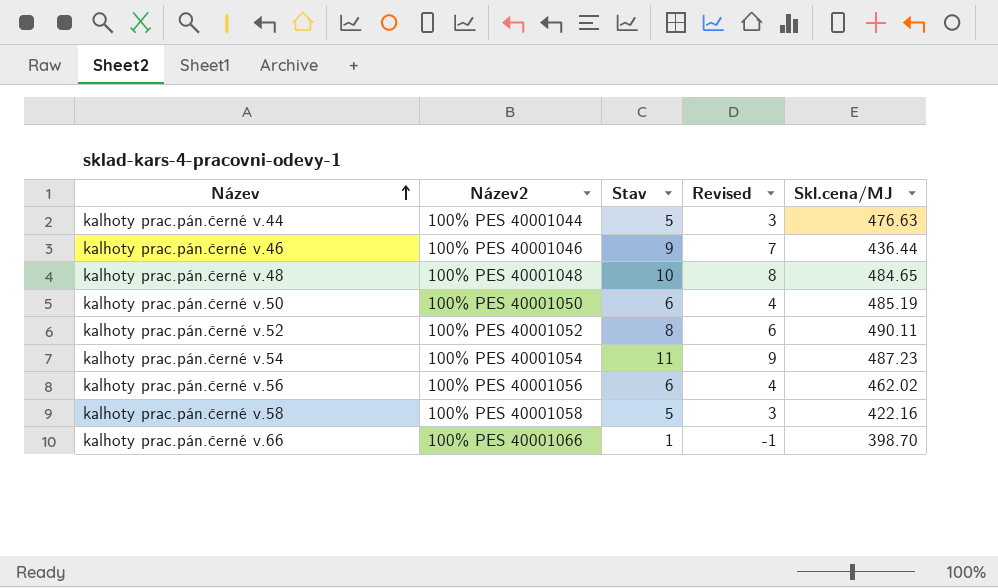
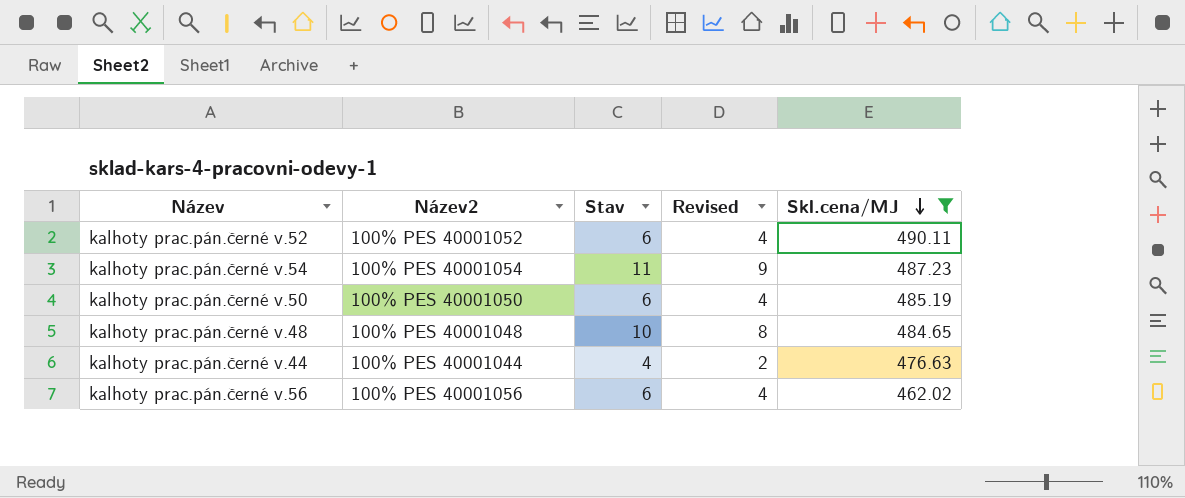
filter: none -> Skl.cena/MJ >= 462.02
row order: Název ascending -> Skl.cena/MJ descending
kalhoty prac.pán.černé v.52 | Stav: 8 -> 6
kalhoty prac.pán.černé v.52 | Revised: 6 -> 4
kalhoty prac.pán.černé v.44 | Stav: 5 -> 4
kalhoty prac.pán.černé v.44 | Revised: 3 -> 2

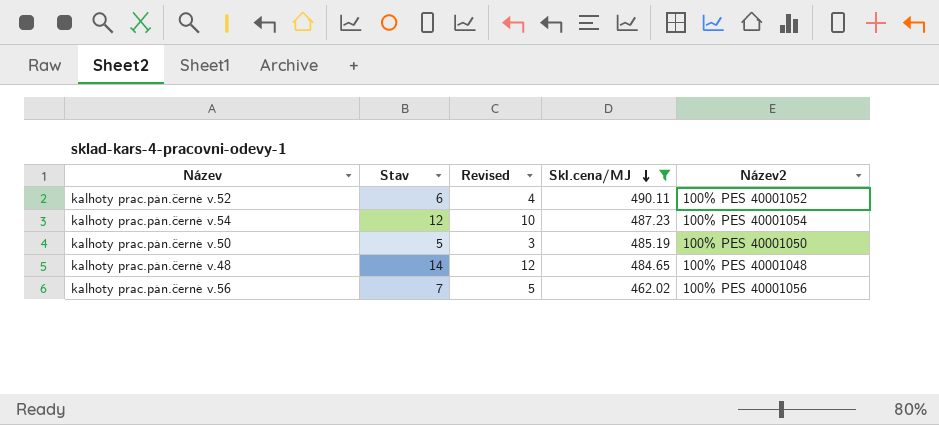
column Název2 | position: 2 -> 5
row kalhoty prac.pán.černé v.44: 100% PES 40001044 | 4 | 2 | 476.63 -> none
kalhoty prac.pán.černé v.54 | Stav: 11 -> 12
kalhoty prac.pán.černé v.54 | Revised: 9 -> 10
kalhoty prac.pán.černé v.50 | Stav: 6 -> 5
kalhoty prac.pán.černé v.50 | Revised: 4 -> 3
kalhoty prac.pán.černé v.48 | Stav: 10 -> 14
kalhoty prac.pán.černé v.48 | Revised: 8 -> 12
kalhoty prac.pán.černé v.56 | Stav: 6 -> 7
kalhoty prac.pán.černé v.56 | Revised: 4 -> 5

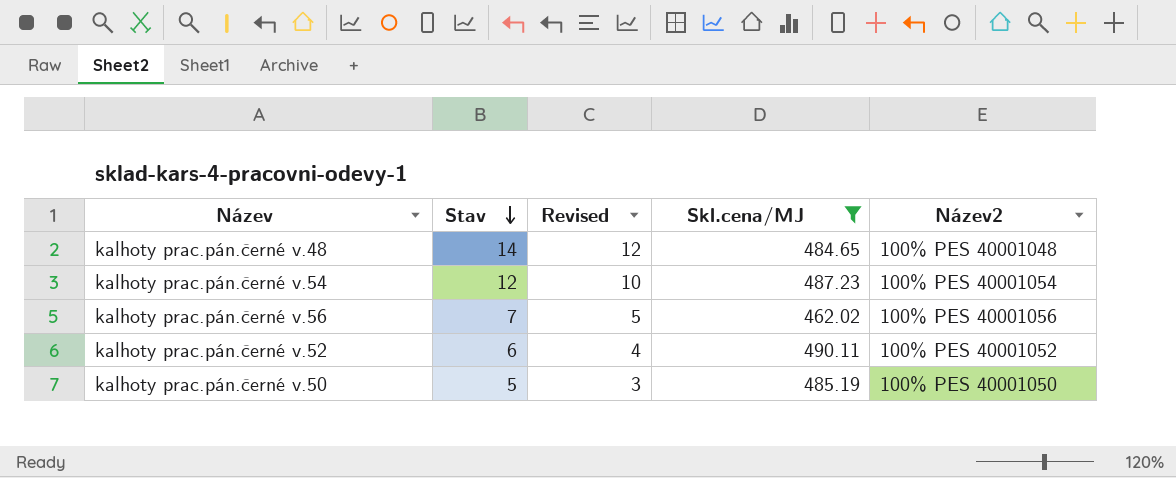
row order: Skl.cena/MJ descending -> Stav descending

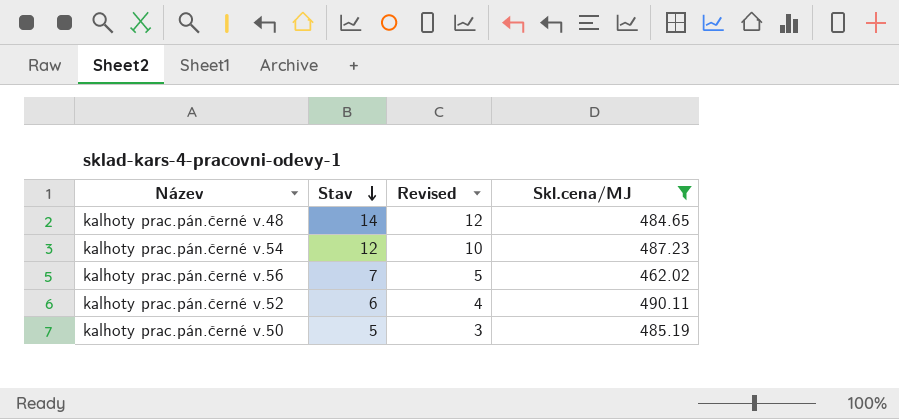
column Název2 | position: 5 -> none

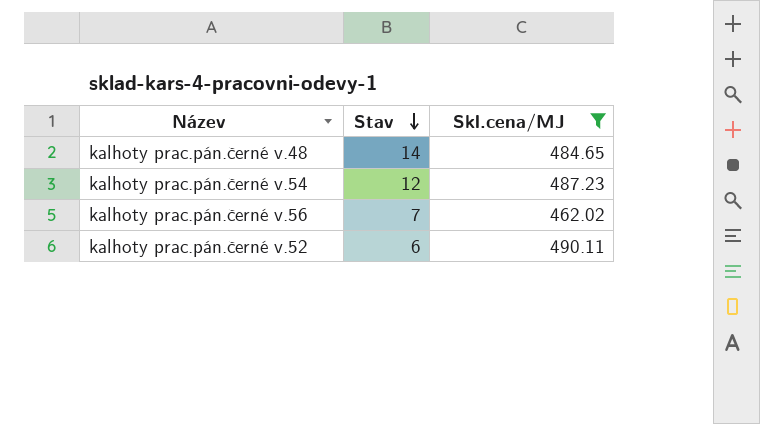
column Revised | formula: [Stav] - 2 -> none
row kalhoty prac.pán.černé v.50: 5 | 3 | 485.19 -> none

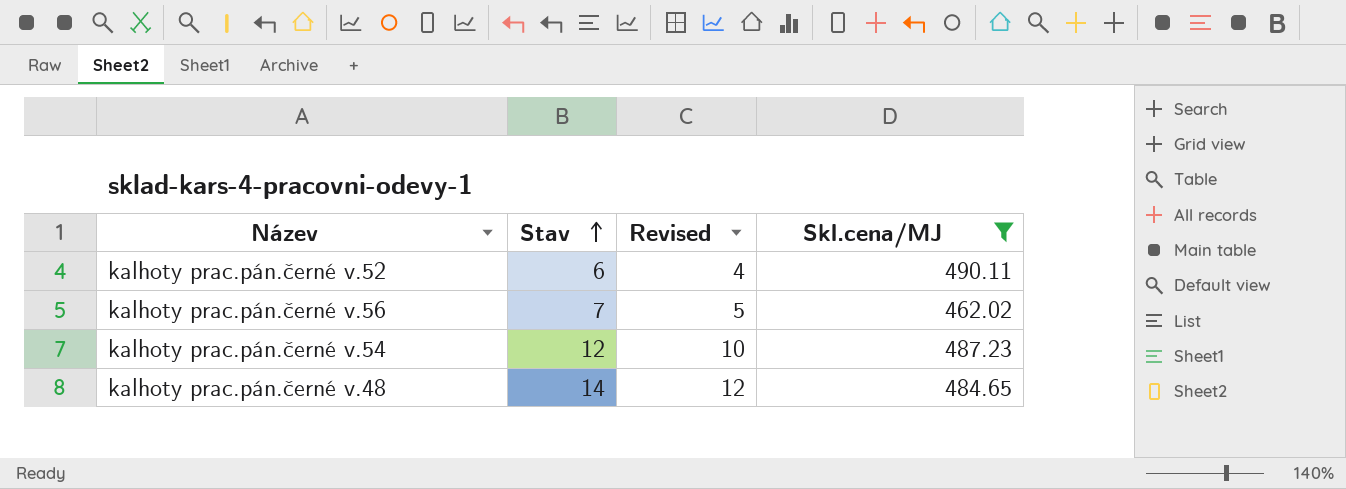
row order: Stav descending -> Stav ascending
column Revised | formula: none -> [Stav] - 2

